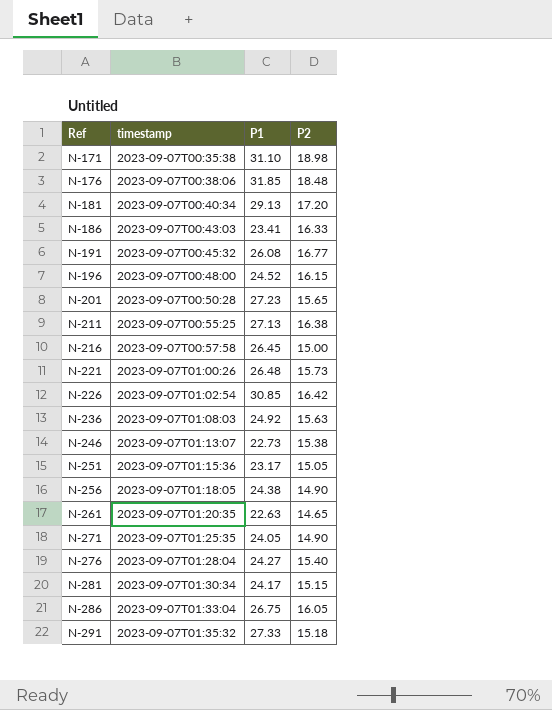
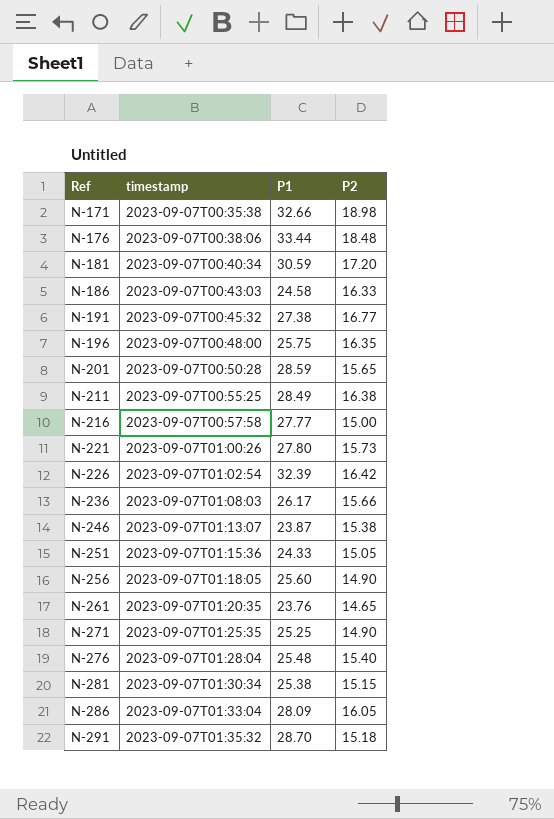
N-171 | P1: 31.10 -> 32.66
N-176 | P1: 31.85 -> 33.44
N-181 | P1: 29.13 -> 30.59
N-186 | P1: 23.41 -> 24.58
N-191 | P1: 26.08 -> 27.38
N-196 | P1: 24.52 -> 25.75
N-196 | P2: 16.15 -> 16.35
N-201 | P1: 27.23 -> 28.59
N-211 | P1: 27.13 -> 28.49
N-216 | P1: 26.45 -> 27.77
N-221 | P1: 26.48 -> 27.80
N-226 | P1: 30.85 -> 32.39
N-236 | P1: 24.92 -> 26.17
N-236 | P2: 15.63 -> 15.66
N-246 | P1: 22.73 -> 23.87
N-251 | P1: 23.17 -> 24.33
N-256 | P1: 24.38 -> 25.60
N-261 | P1: 22.63 -> 23.76
N-271 | P1: 24.05 -> 25.25
N-276 | P1: 24.27 -> 25.48
N-281 | P1: 24.17 -> 25.38
N-286 | P1: 26.75 -> 28.09
N-291 | P1: 27.33 -> 28.70

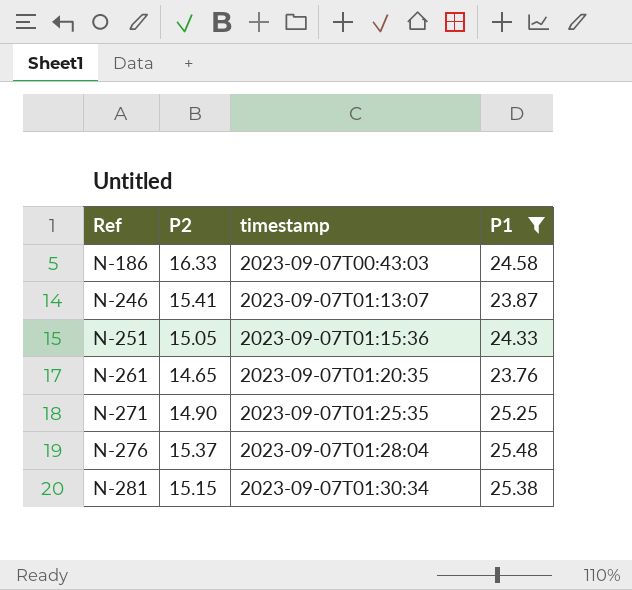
filter: none -> P1 <= 25.48
column P2 | position: 4 -> 2
N-246 | P2: 15.38 -> 15.41
N-276 | P2: 15.40 -> 15.37

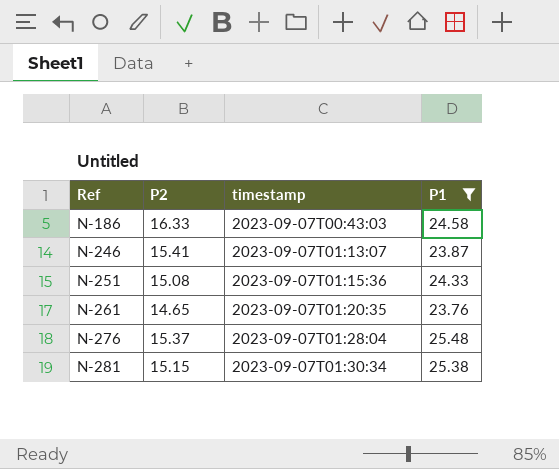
row N-271: 14.90 | 2023-09-07T01:25:35 | 25.25 -> none
N-251 | P2: 15.05 -> 15.08

